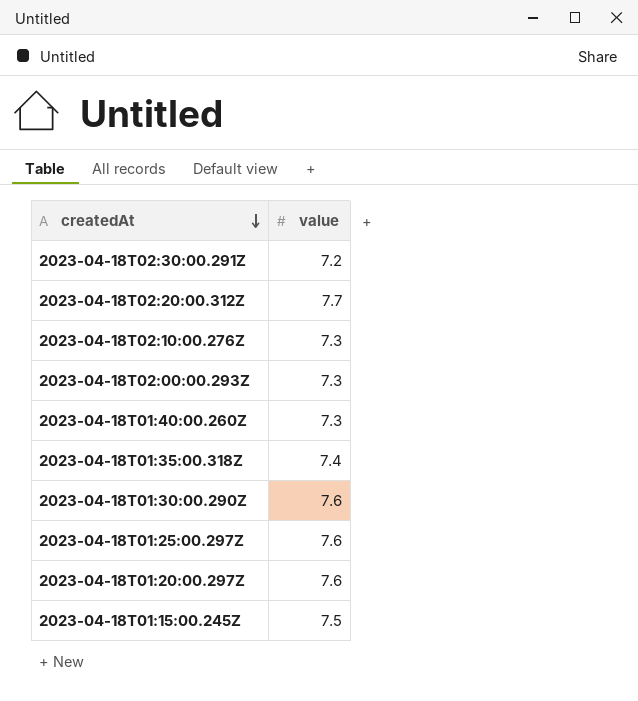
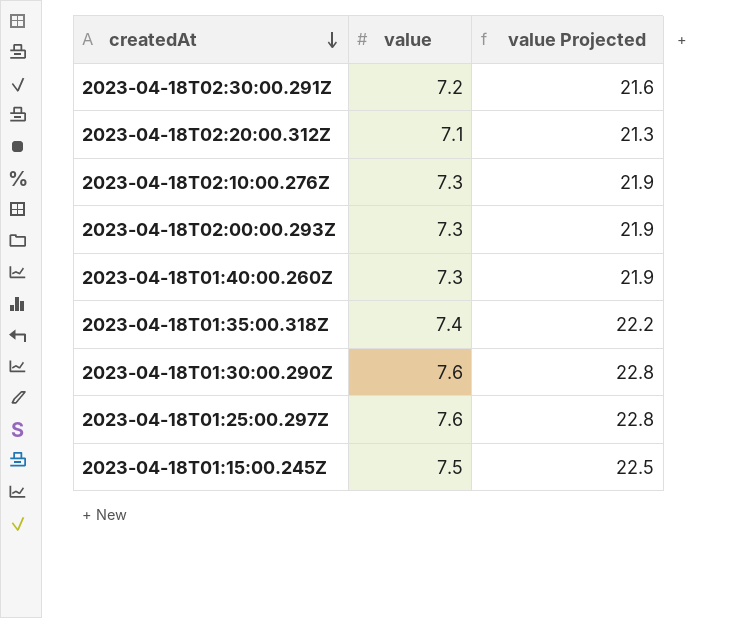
column value Projected | formula: none -> [value] * 3
row 2023-04-18T01:20:00.297Z: 7.6 -> none
2023-04-18T02:20:00.312Z | value: 7.7 -> 7.1

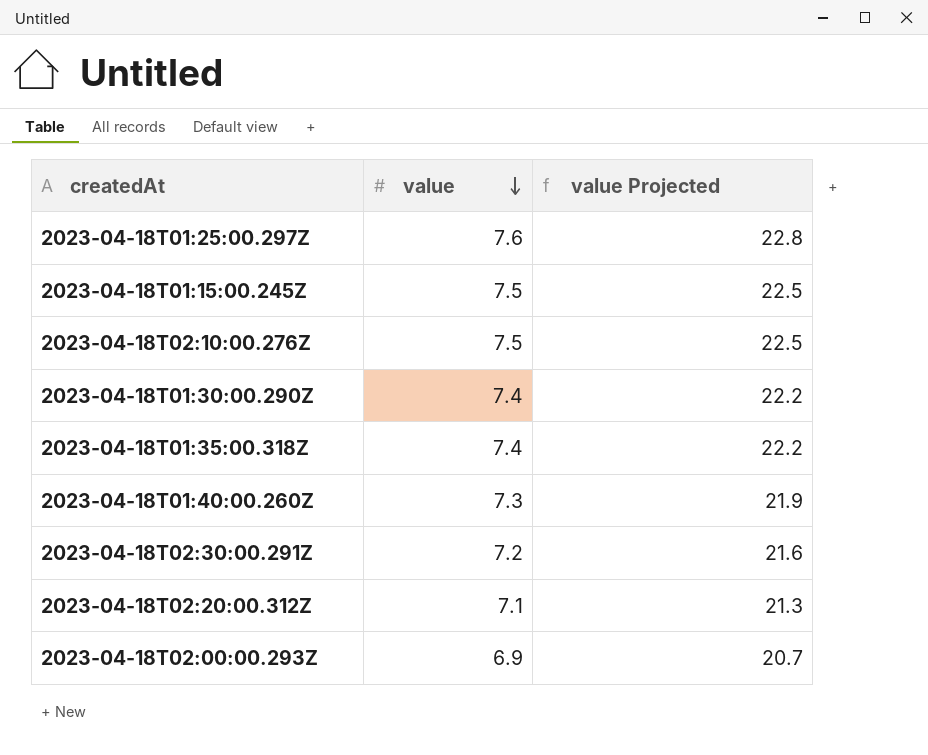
row order: createdAt descending -> value descending
2023-04-18T02:10:00.276Z | value: 7.3 -> 7.5
2023-04-18T02:10:00.276Z | value Projected: 21.9 -> 22.5
2023-04-18T01:30:00.290Z | value: 7.6 -> 7.4
2023-04-18T01:30:00.290Z | value Projected: 22.8 -> 22.2
2023-04-18T02:00:00.293Z | value: 7.3 -> 6.9
2023-04-18T02:00:00.293Z | value Projected: 21.9 -> 20.7

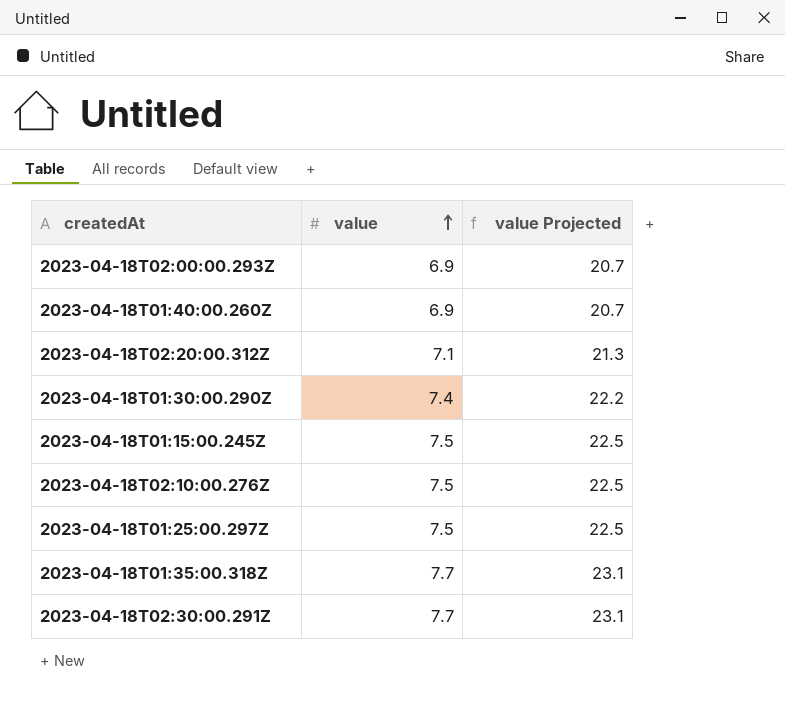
row order: value descending -> value ascending
2023-04-18T01:40:00.260Z | value: 7.3 -> 6.9
2023-04-18T01:40:00.260Z | value Projected: 21.9 -> 20.7
2023-04-18T01:25:00.297Z | value: 7.6 -> 7.5
2023-04-18T01:25:00.297Z | value Projected: 22.8 -> 22.5
2023-04-18T01:35:00.318Z | value: 7.4 -> 7.7
2023-04-18T01:35:00.318Z | value Projected: 22.2 -> 23.1
2023-04-18T02:30:00.291Z | value: 7.2 -> 7.7
2023-04-18T02:30:00.291Z | value Projected: 21.6 -> 23.1

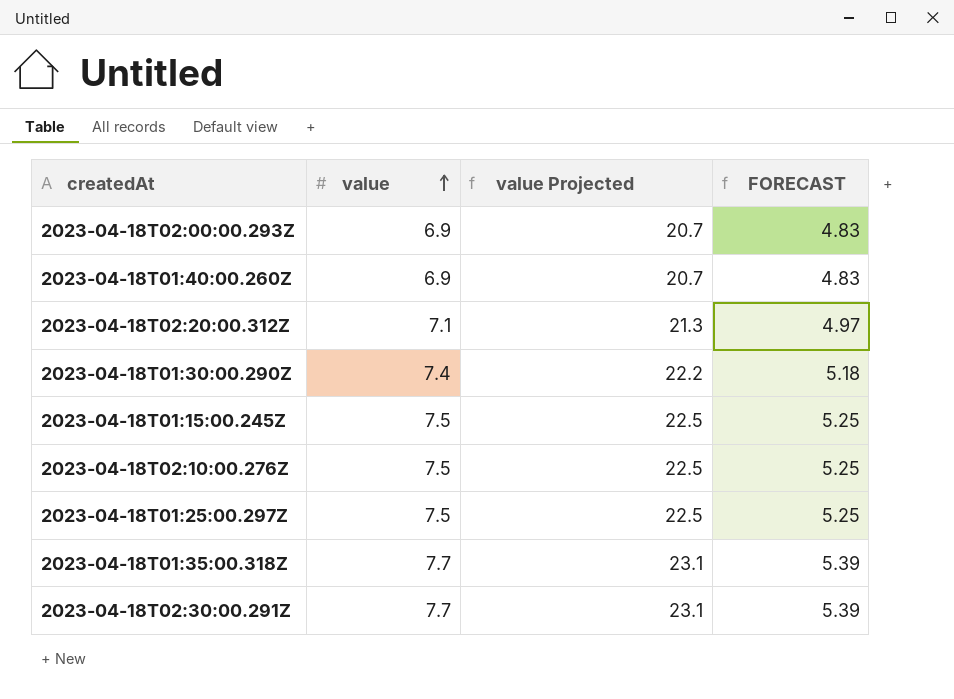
column FORECAST | formula: none -> [value] * 0.7

